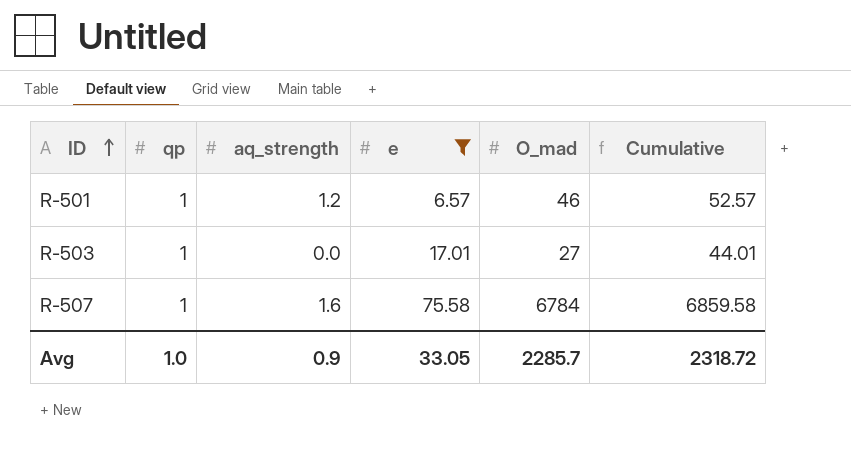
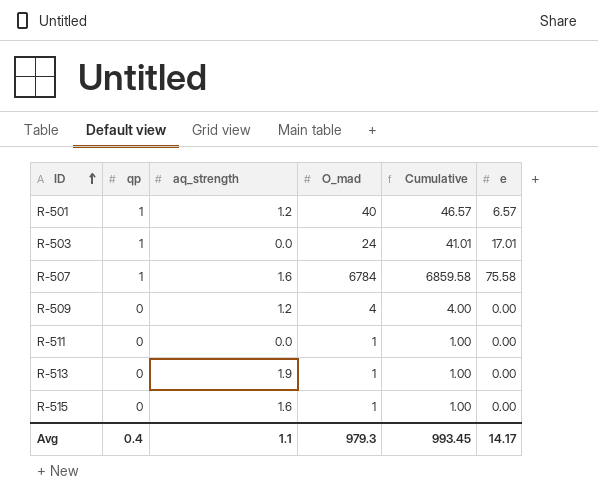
filter: e != 0.00 -> none
column e | position: 4 -> 6
R-501 | O_mad: 46 -> 40
R-501 | Cumulative: 52.57 -> 46.57
R-503 | O_mad: 27 -> 24
R-503 | Cumulative: 44.01 -> 41.01
Avg | qp: 1.0 -> 0.4
Avg | aq_strength: 0.9 -> 1.1
Avg | O_mad: 2285.7 -> 979.3
Avg | Cumulative: 2318.72 -> 993.45
Avg | e: 33.05 -> 14.17

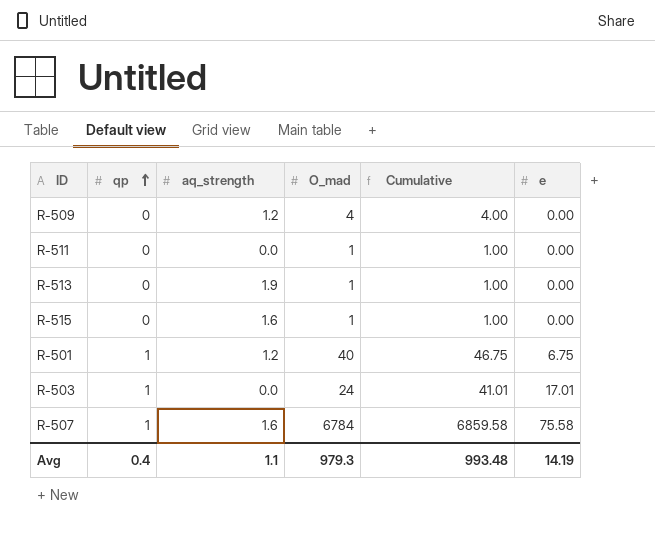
row order: ID ascending -> qp ascending
R-501 | Cumulative: 46.57 -> 46.75
R-501 | e: 6.57 -> 6.75
Avg | Cumulative: 993.45 -> 993.48
Avg | e: 14.17 -> 14.19

